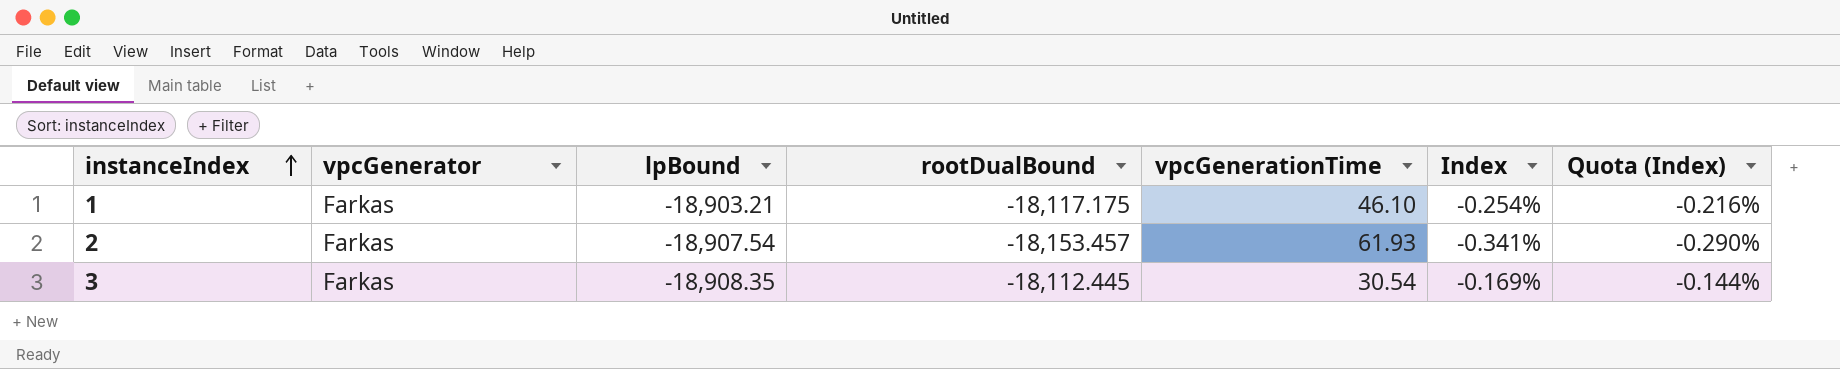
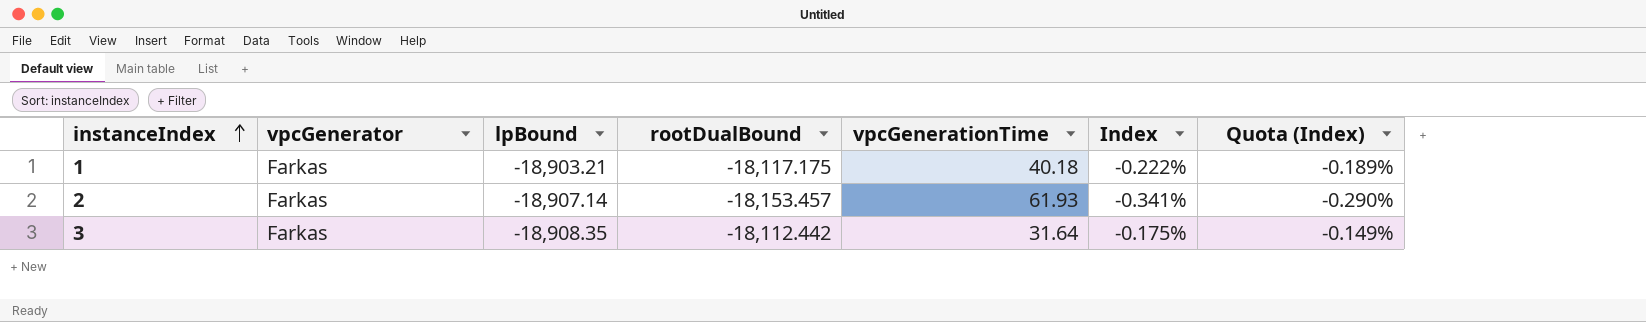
1 | vpcGenerationTime: 46.10 -> 40.18
1 | Index: -0.254% -> -0.222%
1 | Quota (Index): -0.216% -> -0.189%
2 | lpBound: -18,907.54 -> -18,907.14
3 | rootDualBound: -18,112.445 -> -18,112.442
3 | vpcGenerationTime: 30.54 -> 31.64
3 | Index: -0.169% -> -0.175%
3 | Quota (Index): -0.144% -> -0.149%

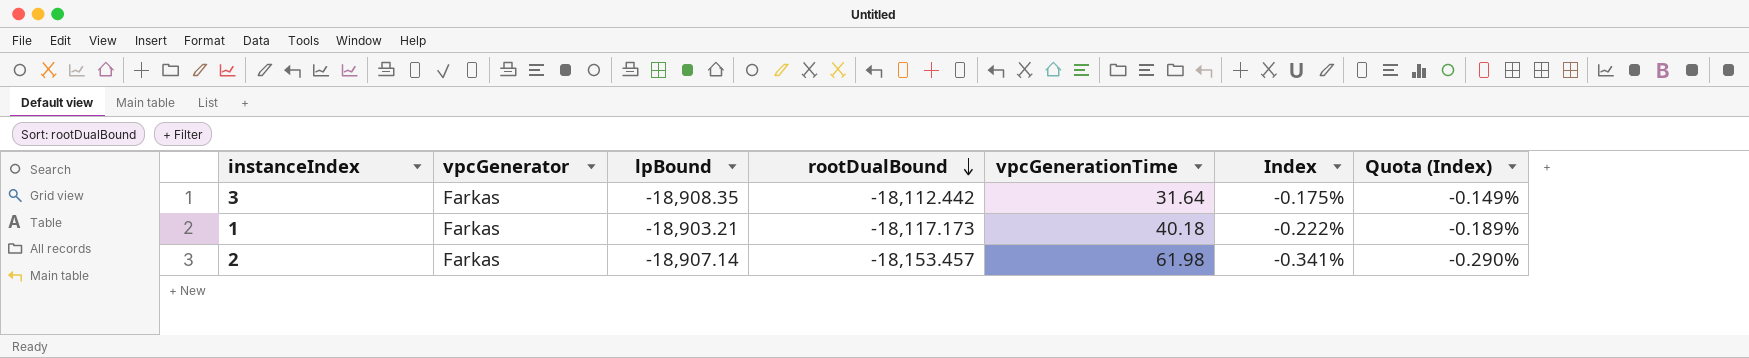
row order: instanceIndex ascending -> rootDualBound descending
1 | rootDualBound: -18,117.175 -> -18,117.173
2 | vpcGenerationTime: 61.93 -> 61.98

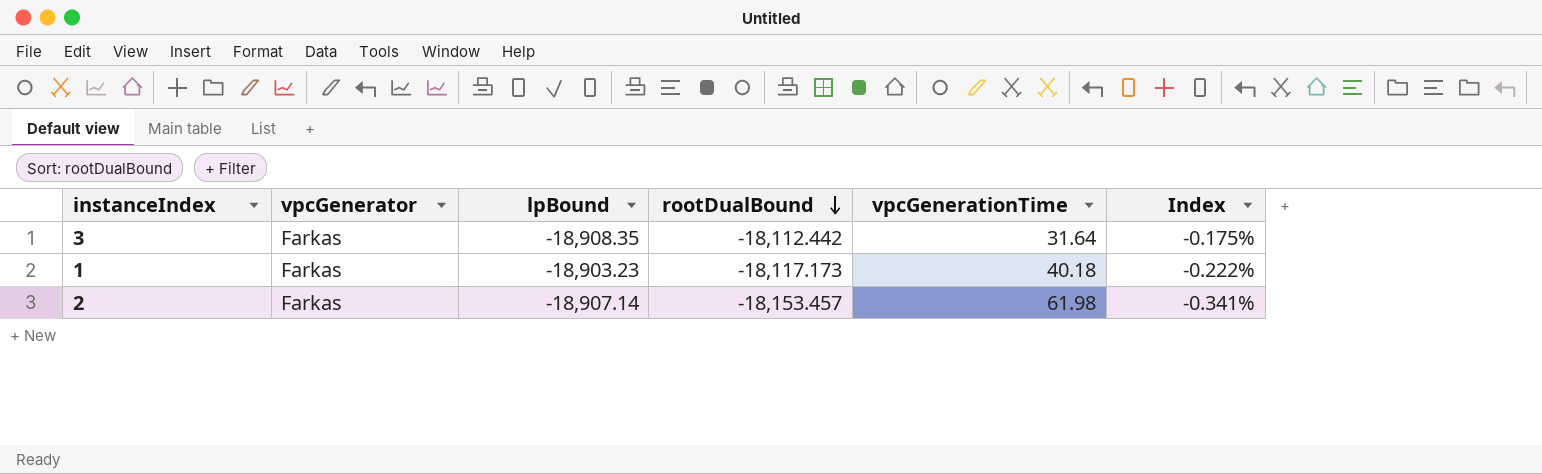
column Quota (Index) | formula: [Index] * 0.85 -> none
1 | lpBound: -18,903.21 -> -18,903.23

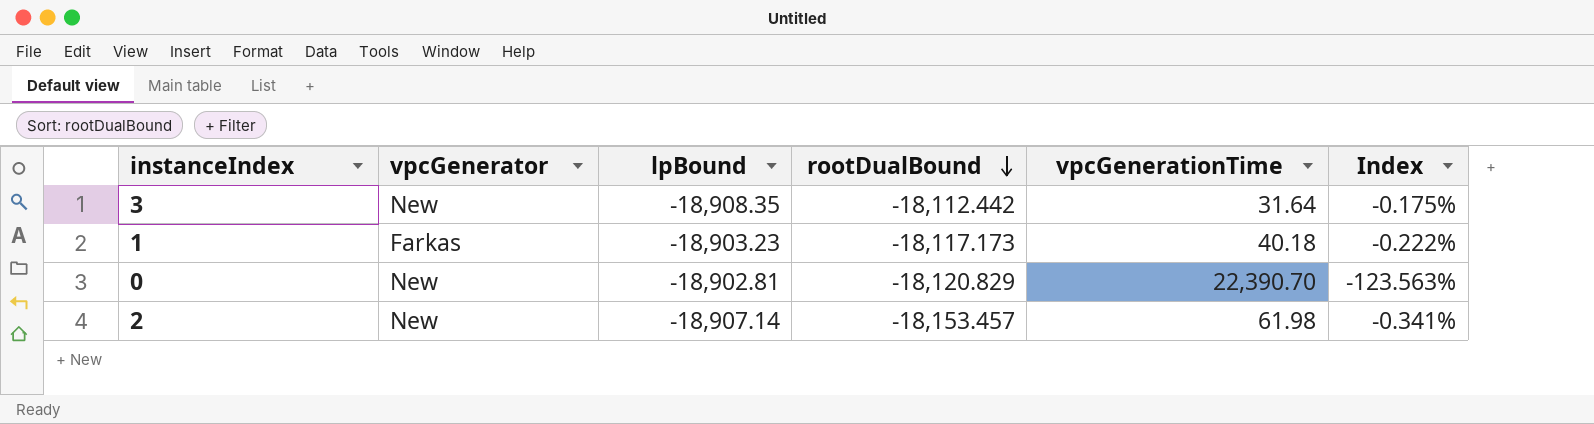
3 | vpcGenerator: Farkas -> New
row 0: none -> New | -18,902.81 | -18,120.829 | 22,390.70 | -123.563%
2 | vpcGenerator: Farkas -> New

